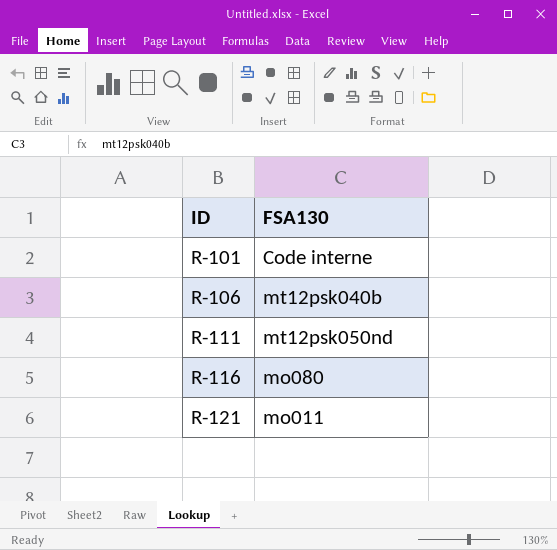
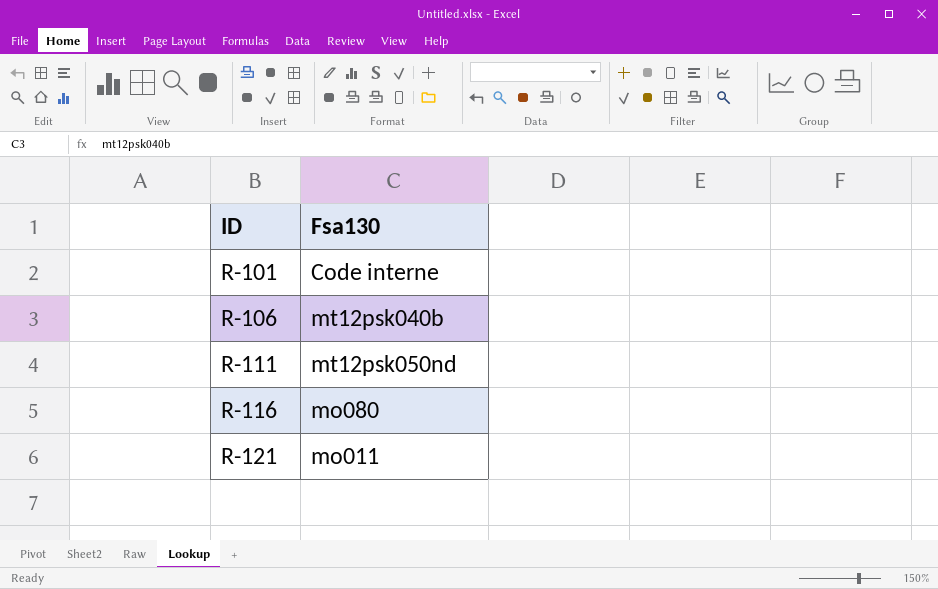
column name: FSA130 -> Fsa130

